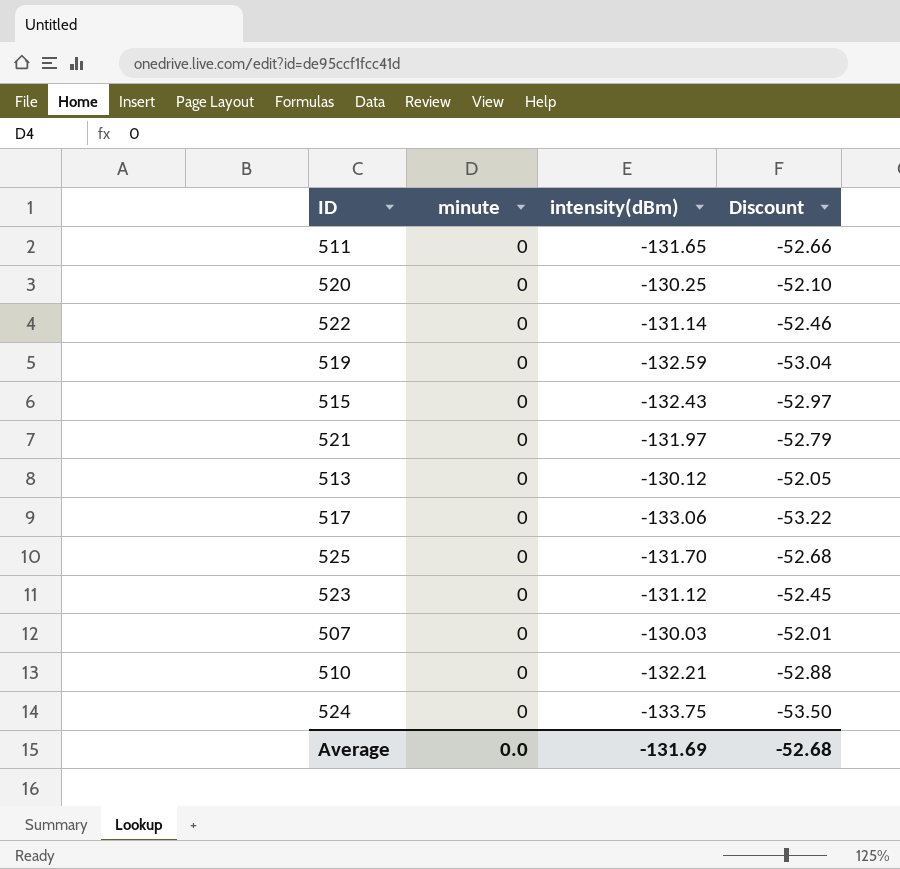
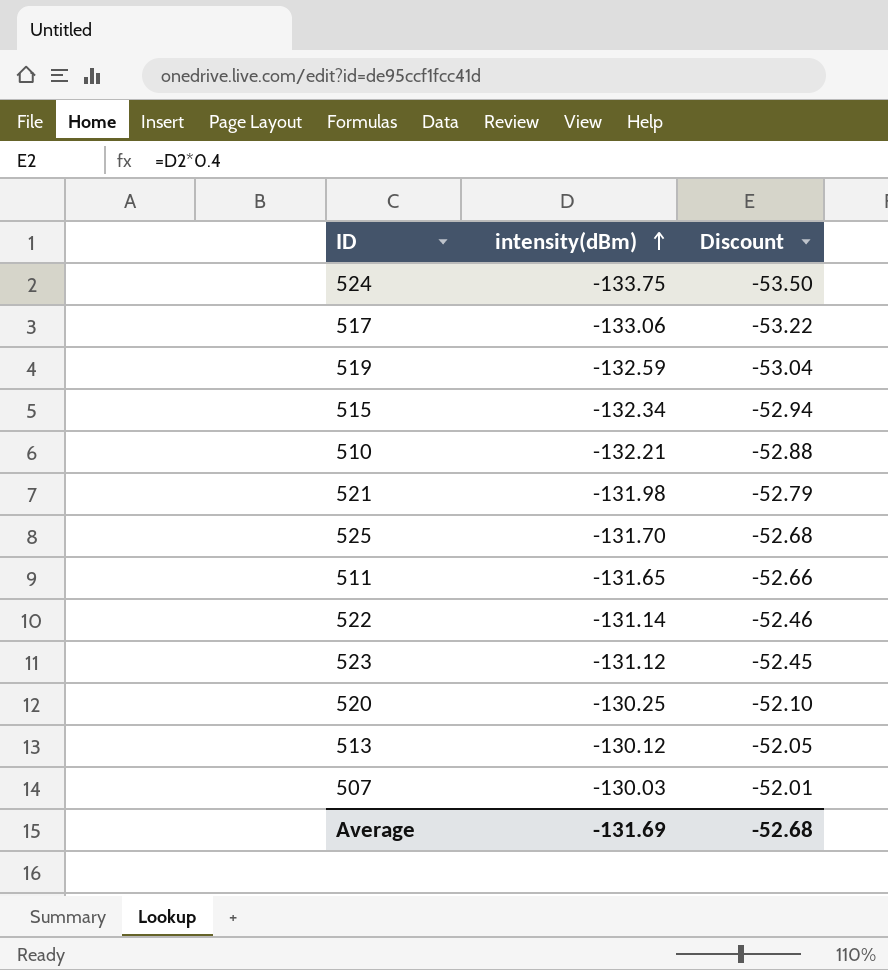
row order: none -> intensity(dBm) ascending
column minute | position: 2 -> none
515 | intensity(dBm): -132.43 -> -132.34
515 | Discount: -52.97 -> -52.94
521 | intensity(dBm): -131.97 -> -131.98

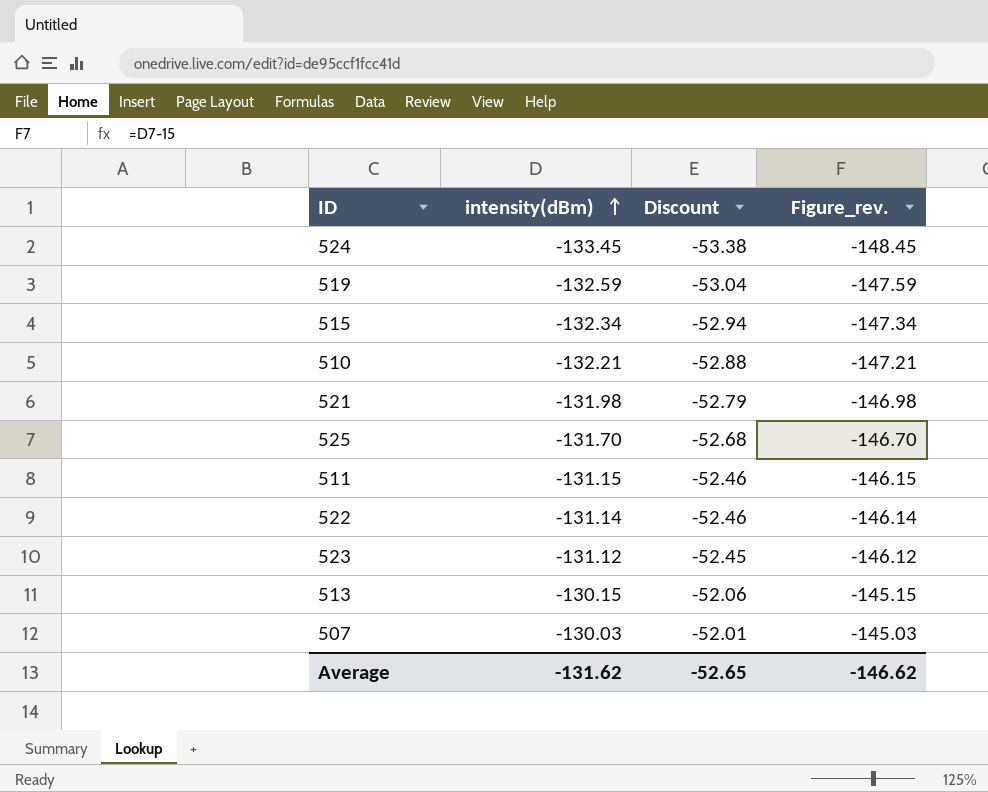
column Figure_rev. | formula: none -> [intensity(dBm)] - 15
row 517: -133.06 | -53.22 -> none
row 520: -130.25 | -52.10 -> none
524 | intensity(dBm): -133.75 -> -133.45
524 | Discount: -53.50 -> -53.38
511 | intensity(dBm): -131.65 -> -131.15
511 | Discount: -52.66 -> -52.46
513 | intensity(dBm): -130.12 -> -130.15
513 | Discount: -52.05 -> -52.06
Average | intensity(dBm): -131.69 -> -131.62
Average | Discount: -52.68 -> -52.65

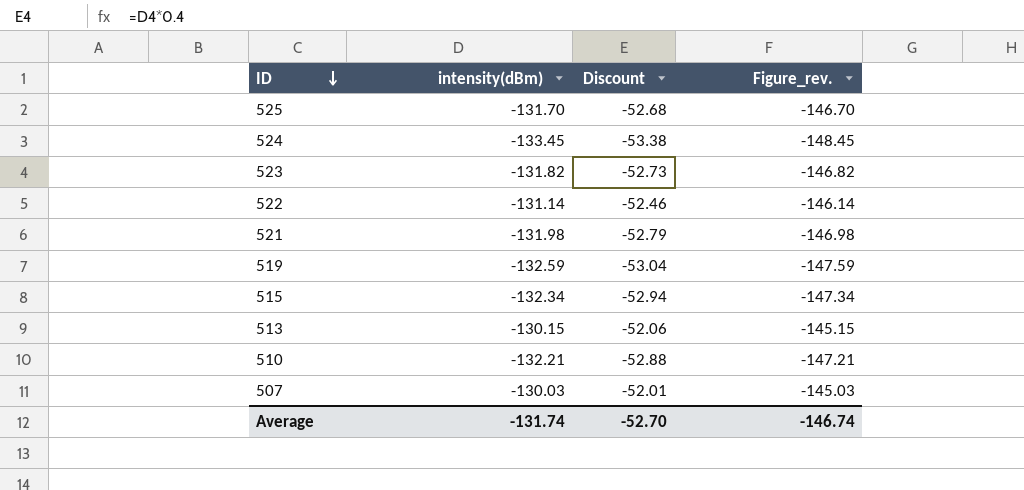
row order: intensity(dBm) ascending -> ID descending
row 511: -131.15 | -52.46 | -146.15 -> none
523 | intensity(dBm): -131.12 -> -131.82
523 | Discount: -52.45 -> -52.73
523 | Figure_rev.: -146.12 -> -146.82
Average | intensity(dBm): -131.62 -> -131.74
Average | Discount: -52.65 -> -52.70
Average | Figure_rev.: -146.62 -> -146.74

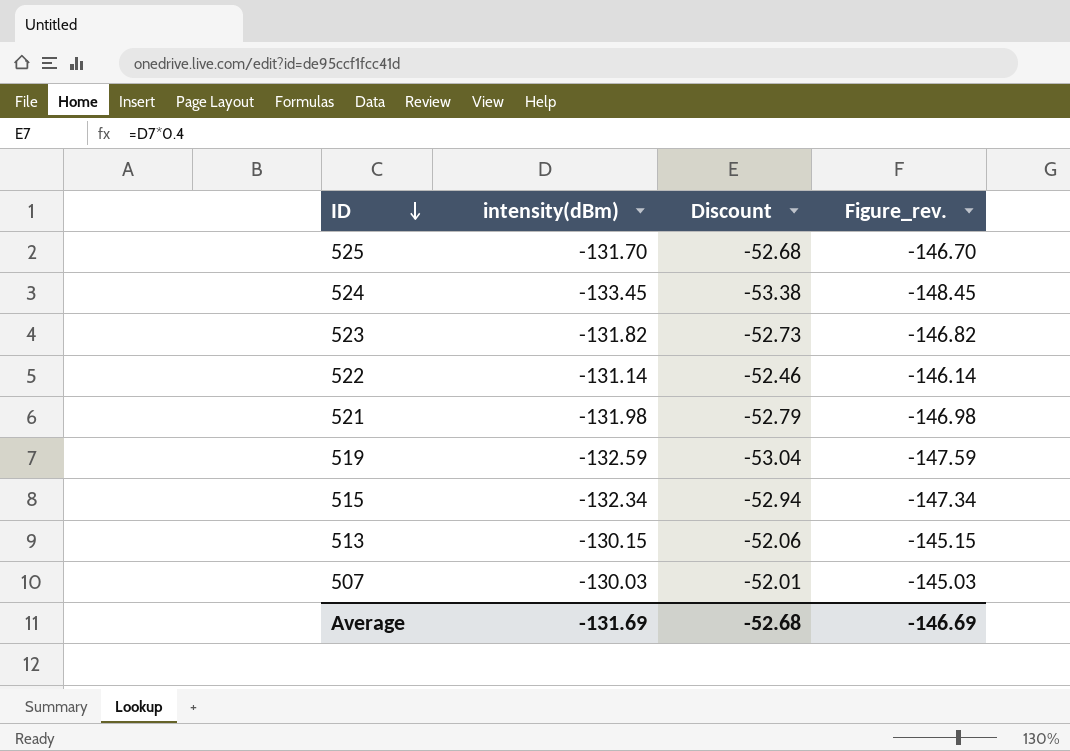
row 510: -132.21 | -52.88 | -147.21 -> none
Average | intensity(dBm): -131.74 -> -131.69
Average | Discount: -52.70 -> -52.68
Average | Figure_rev.: -146.74 -> -146.69

